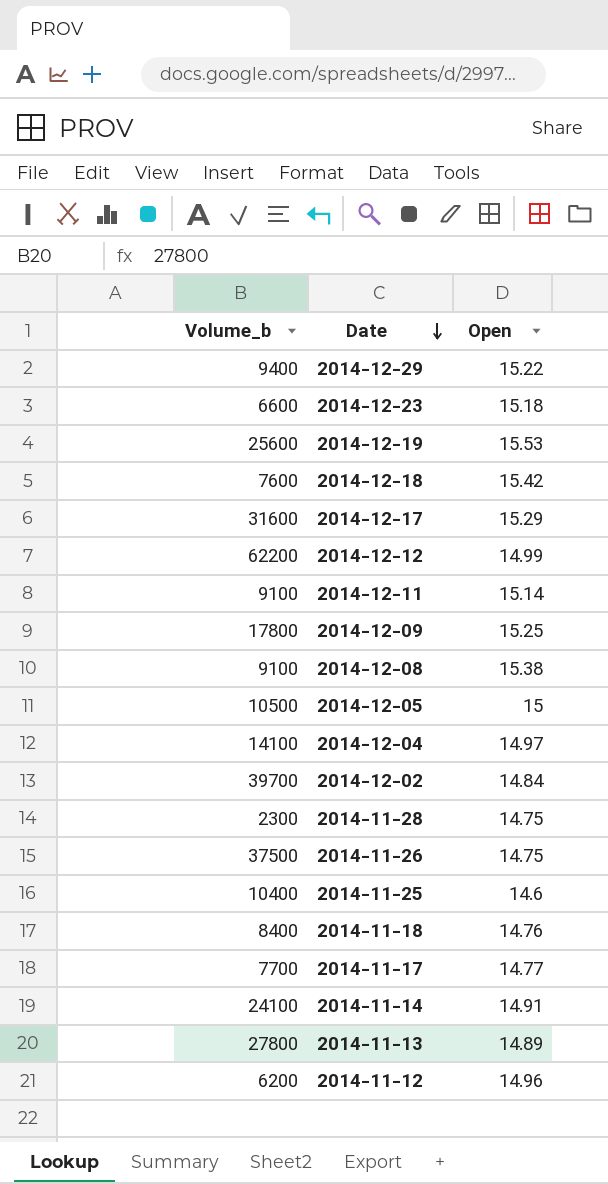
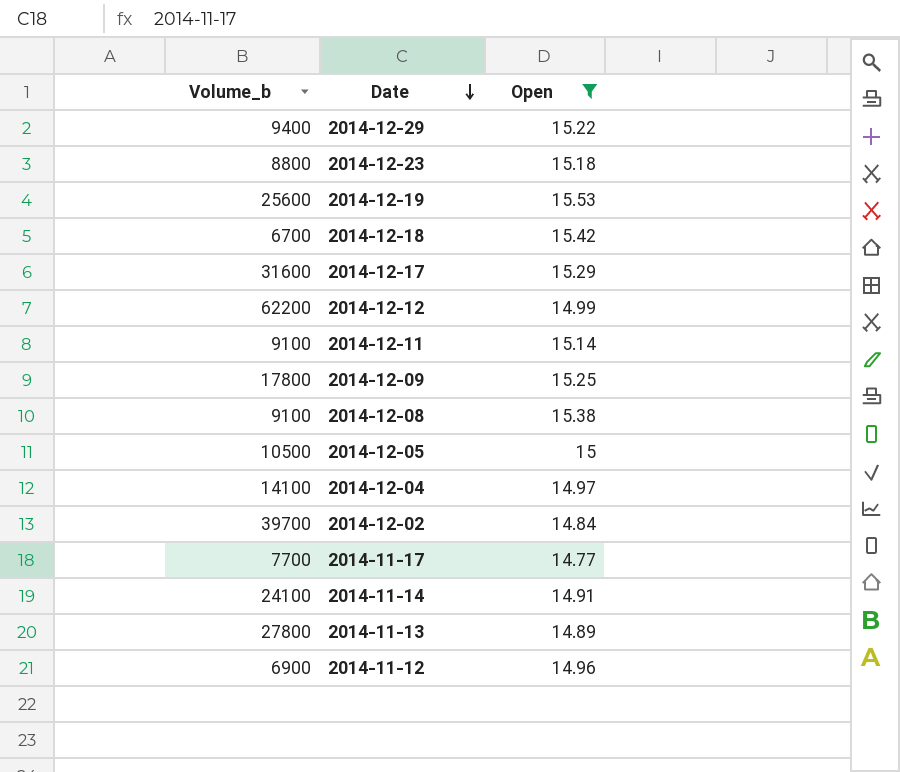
filter: none -> Open >= 14.77
2014-12-23 | Volume_b: 6600 -> 8800
2014-12-18 | Volume_b: 7600 -> 6700
2014-11-12 | Volume_b: 6200 -> 6900

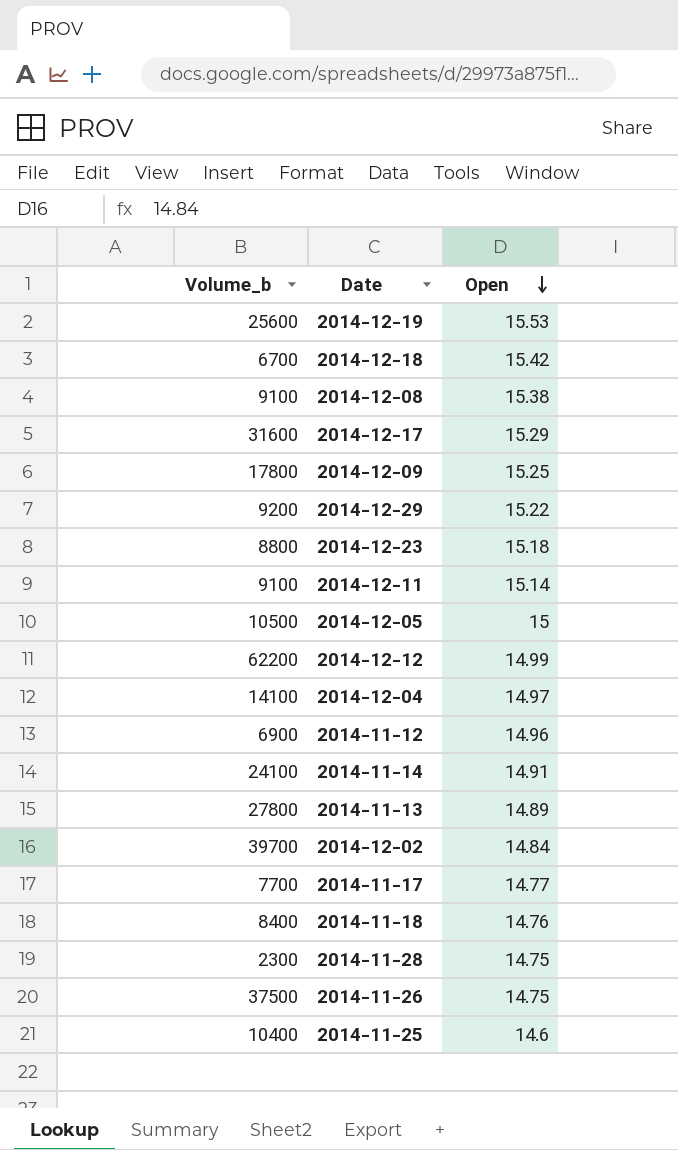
filter: Open >= 14.77 -> none
row order: Date descending -> Open descending
2014-12-29 | Volume_b: 9400 -> 9200

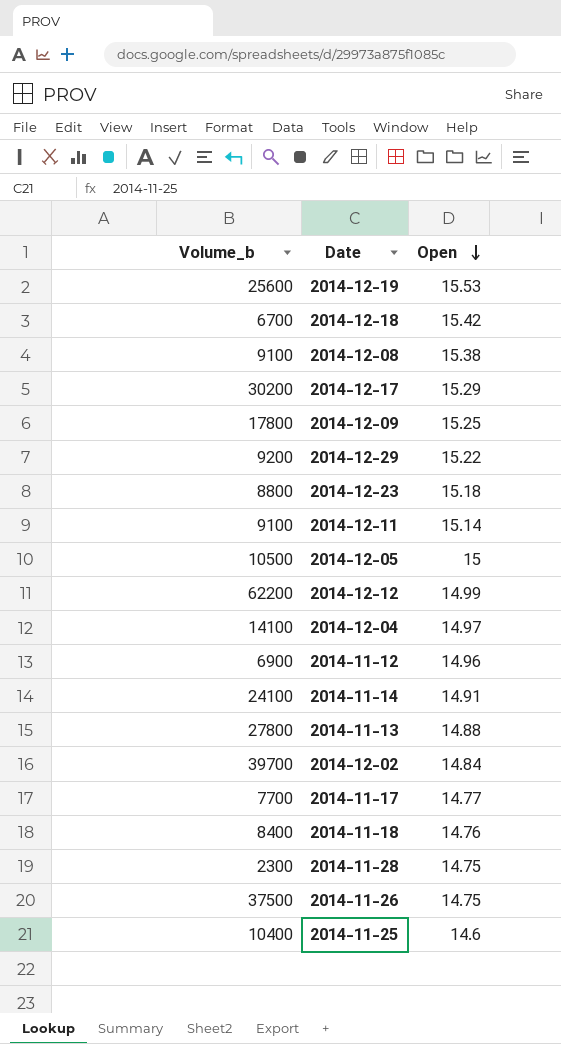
2014-12-17 | Volume_b: 31600 -> 30200
2014-11-13 | Open: 14.89 -> 14.88

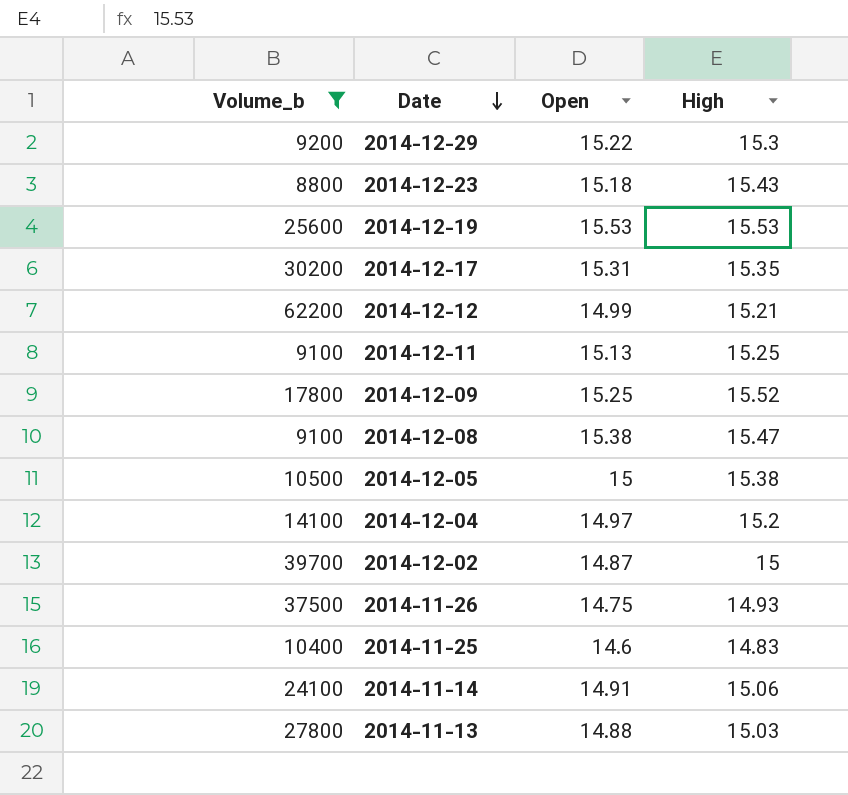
filter: none -> Volume_b >= 8800
row order: Open descending -> Date descending
column High | position: none -> 4
2014-12-17 | Open: 15.29 -> 15.31
2014-12-11 | Open: 15.14 -> 15.13
2014-12-02 | Open: 14.84 -> 14.87

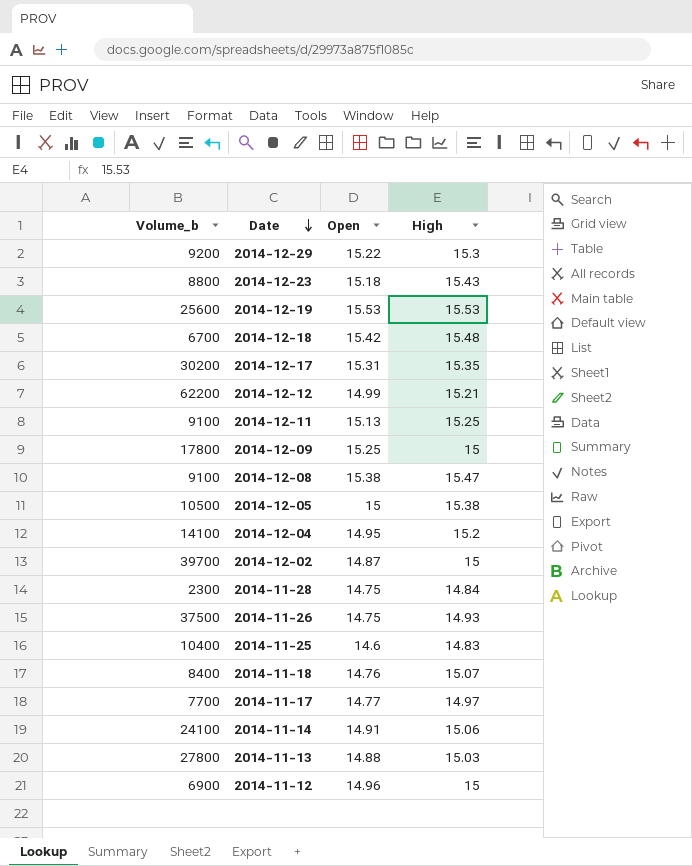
filter: Volume_b >= 8800 -> none
2014-12-09 | High: 15.52 -> 15
2014-12-04 | Open: 14.97 -> 14.95

